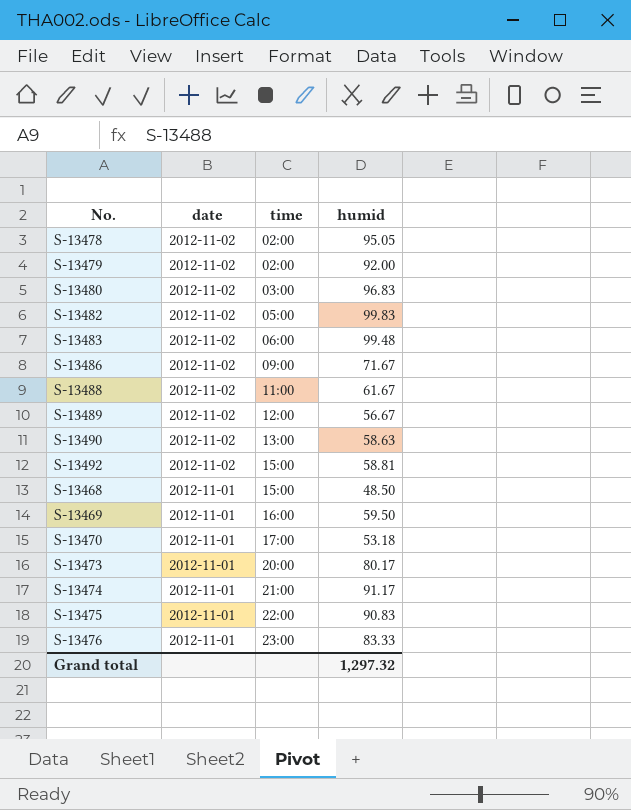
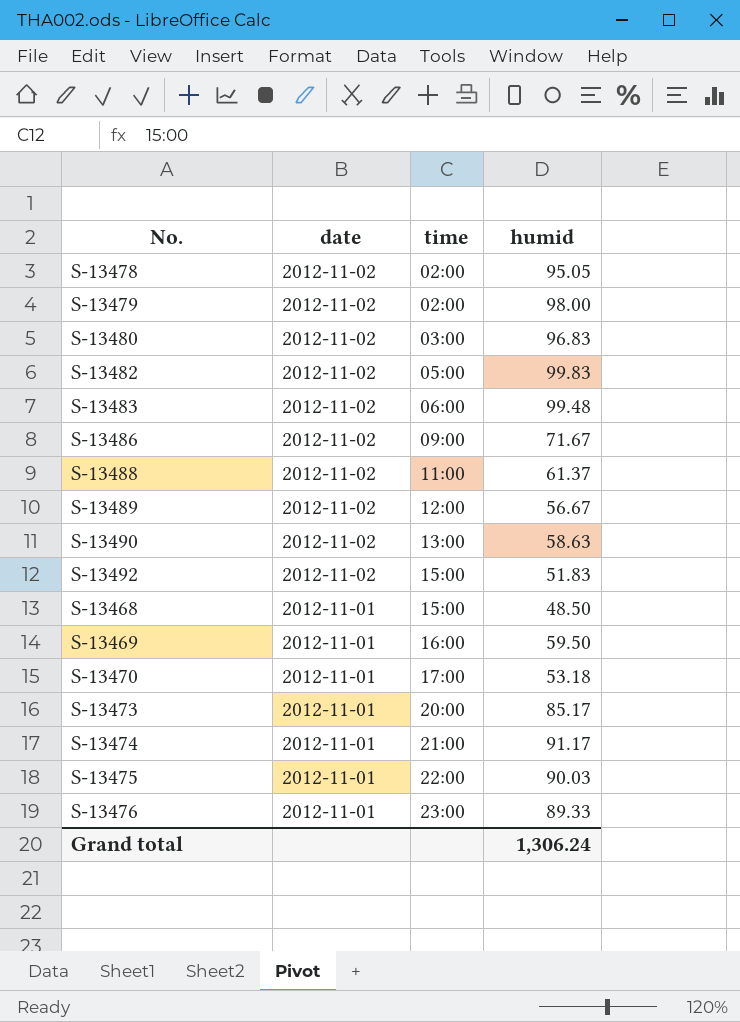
S-13479 | humid: 92.00 -> 98.00
S-13488 | humid: 61.67 -> 61.37
S-13492 | humid: 58.81 -> 51.83
S-13473 | humid: 80.17 -> 85.17
S-13475 | humid: 90.83 -> 90.03
S-13476 | humid: 83.33 -> 89.33
Grand total | humid: 1,297.32 -> 1,306.24

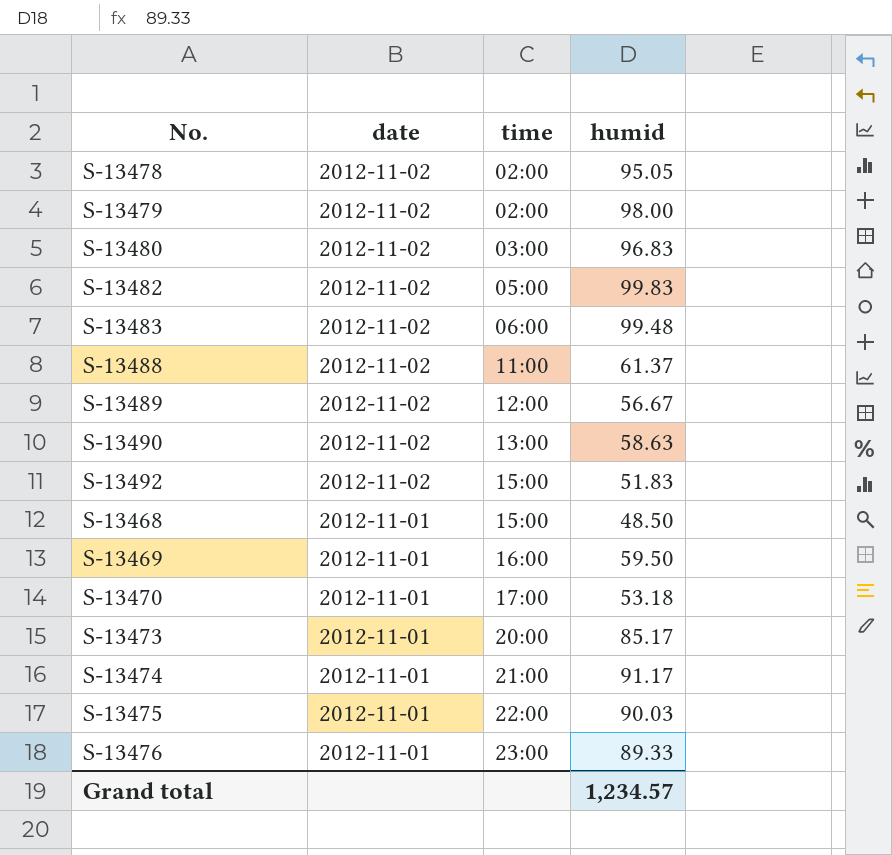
row S-13486: 2012-11-02 | 09:00 | 71.67 -> none
Grand total | humid: 1,306.24 -> 1,234.57

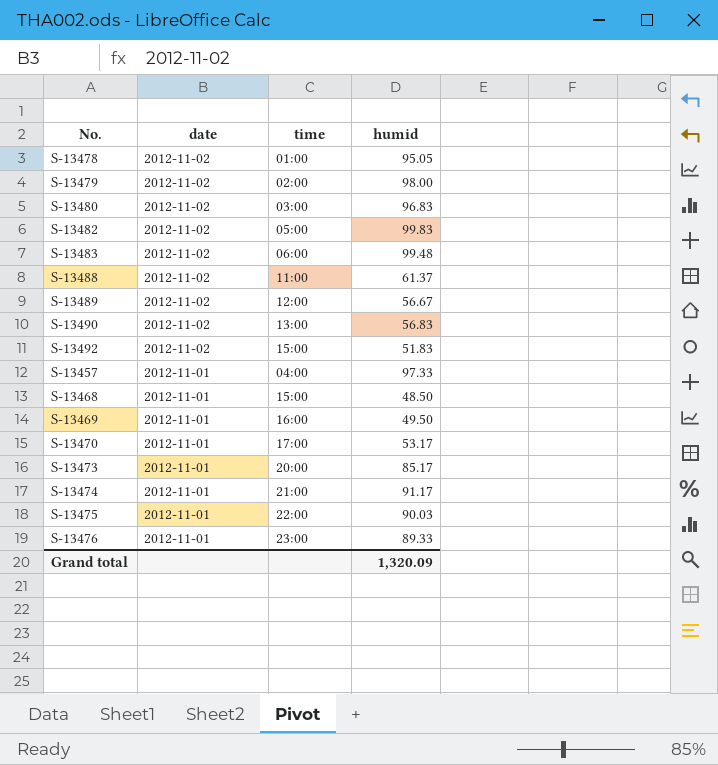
S-13478 | time: 02:00 -> 01:00
S-13490 | humid: 58.63 -> 56.83
row S-13457: none -> 2012-11-01 | 04:00 | 97.33
S-13469 | humid: 59.50 -> 49.50
S-13470 | humid: 53.18 -> 53.17
Grand total | humid: 1,234.57 -> 1,320.09

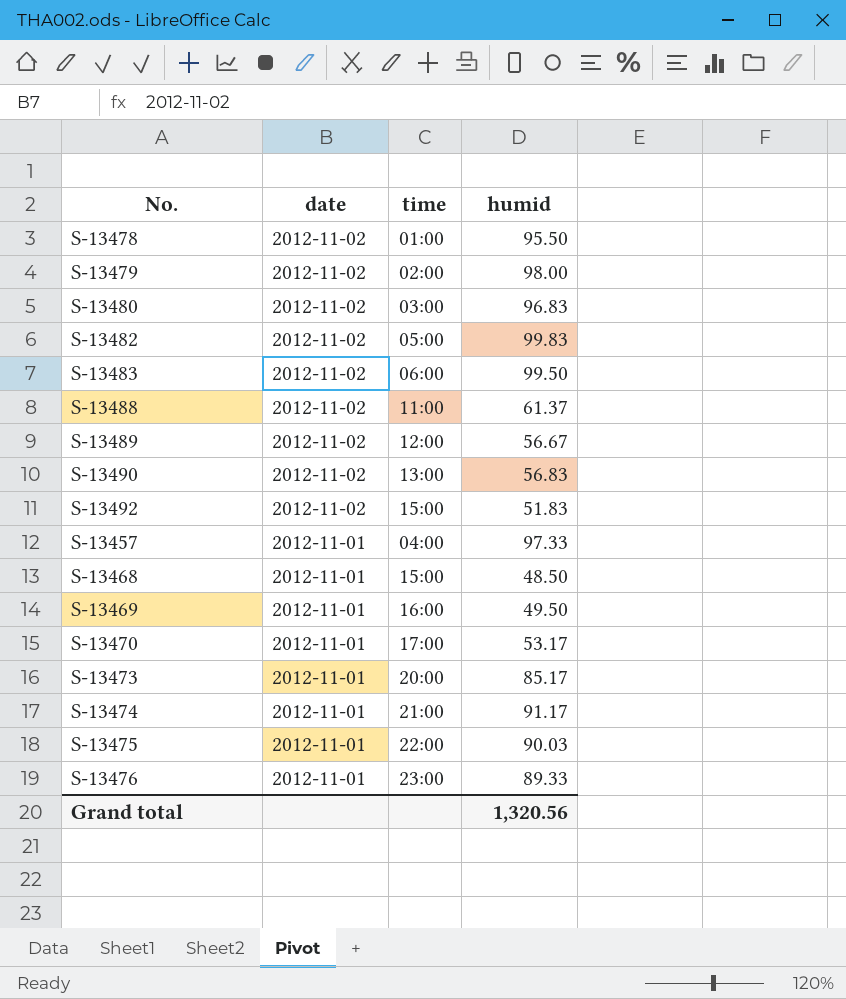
S-13478 | humid: 95.05 -> 95.50
S-13483 | humid: 99.48 -> 99.50
Grand total | humid: 1,320.09 -> 1,320.56

